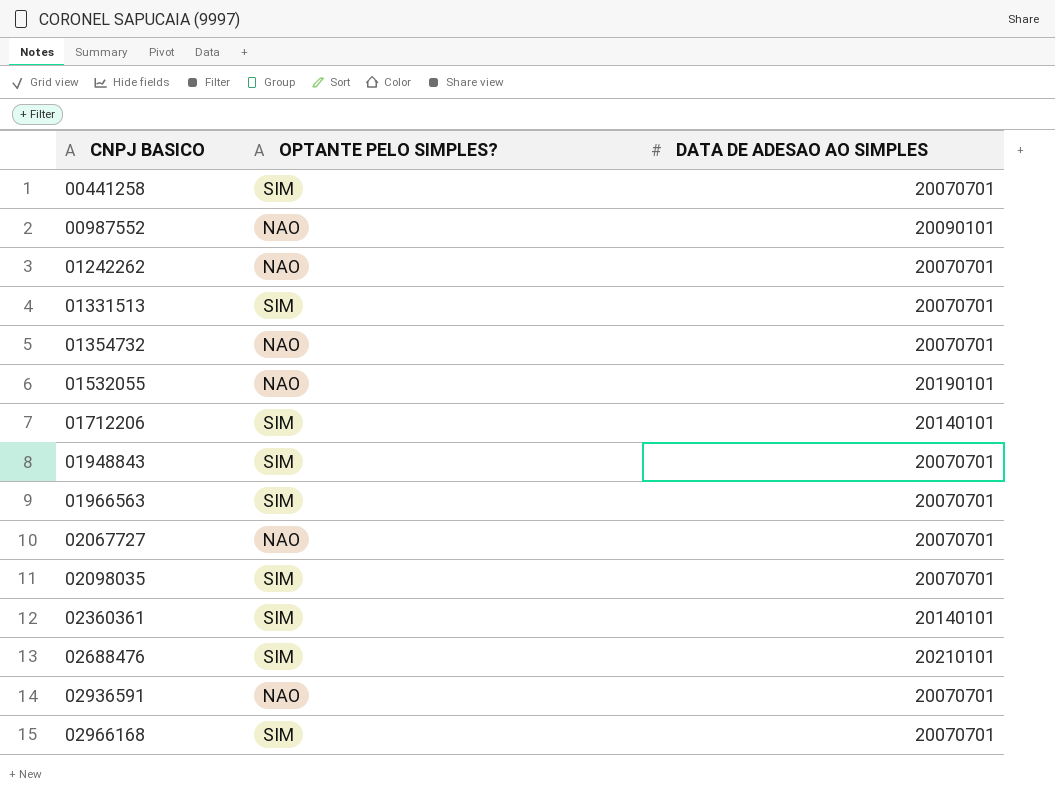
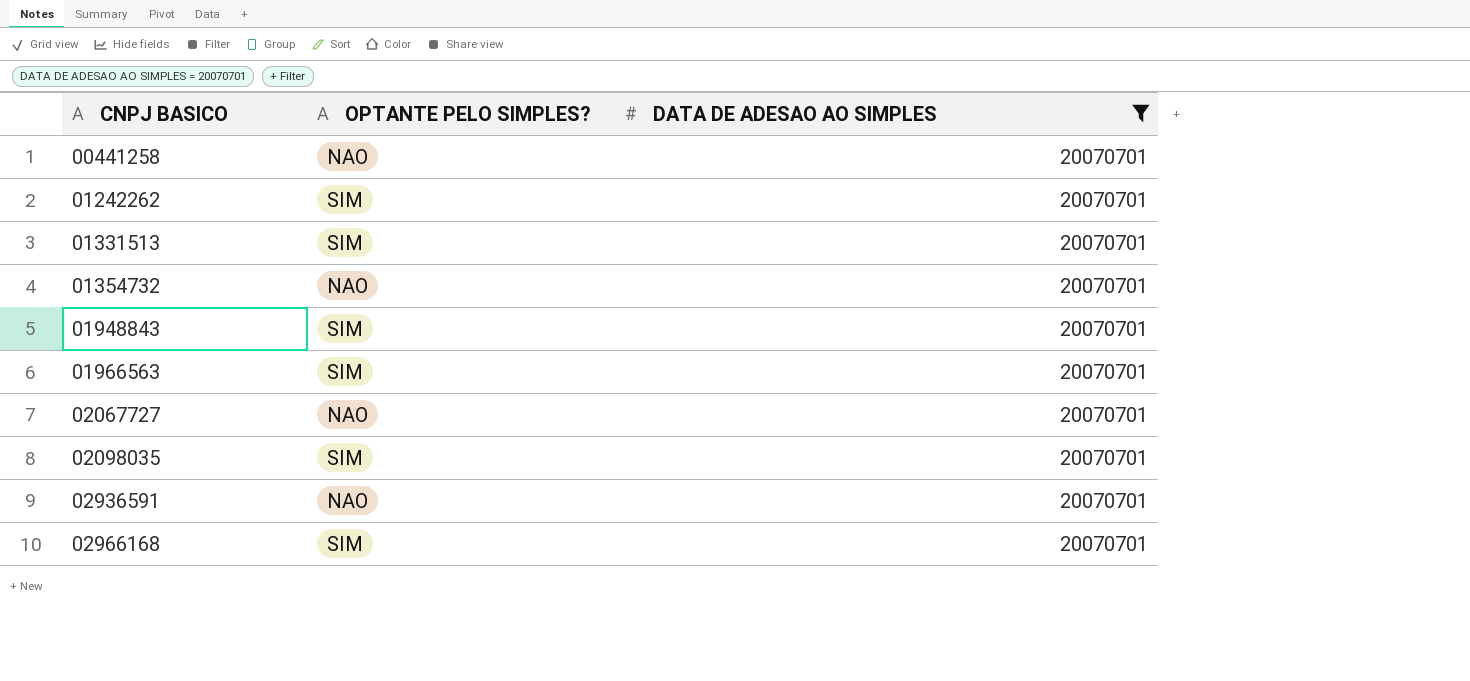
filter: none -> DATA DE ADESAO AO SIMPLES = 20070701
00441258 | OPTANTE PELO SIMPLES?: SIM -> NAO
01242262 | OPTANTE PELO SIMPLES?: NAO -> SIM

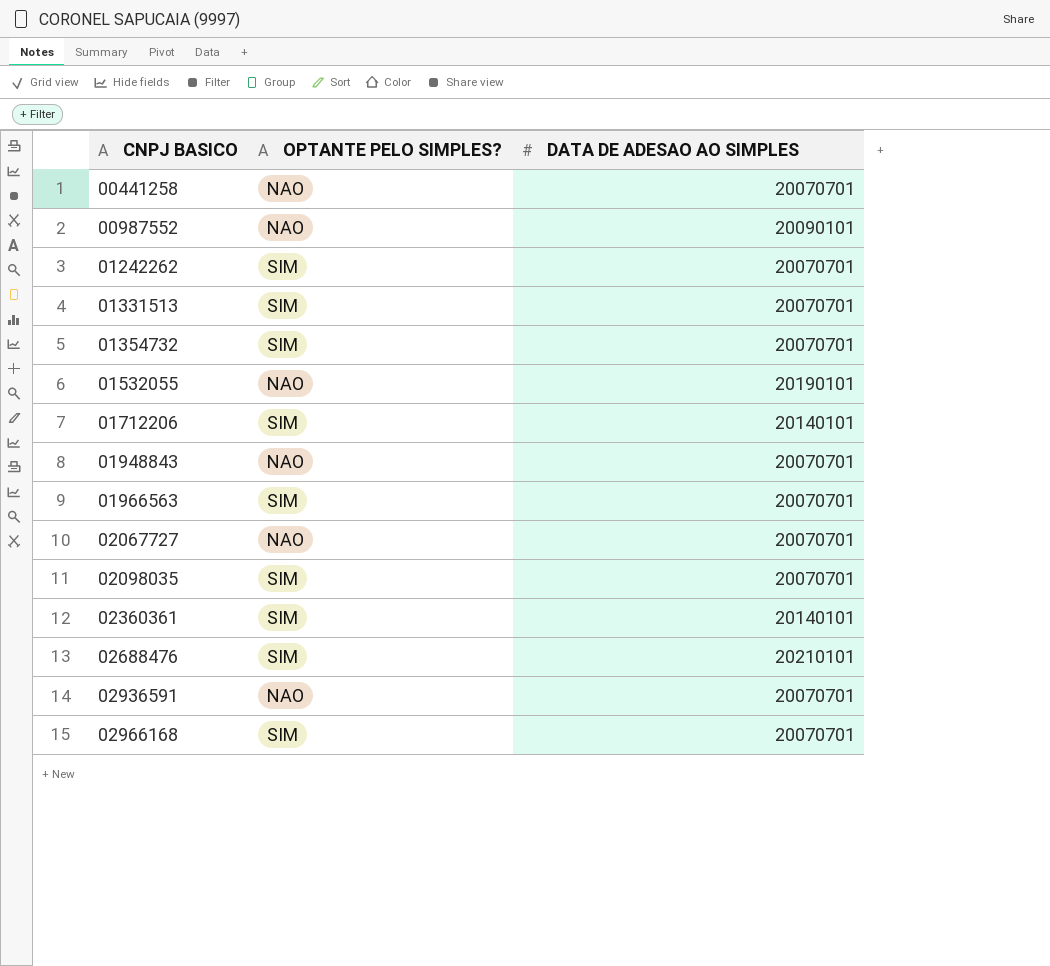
filter: DATA DE ADESAO AO SIMPLES = 20070701 -> none
01354732 | OPTANTE PELO SIMPLES?: NAO -> SIM
01948843 | OPTANTE PELO SIMPLES?: SIM -> NAO

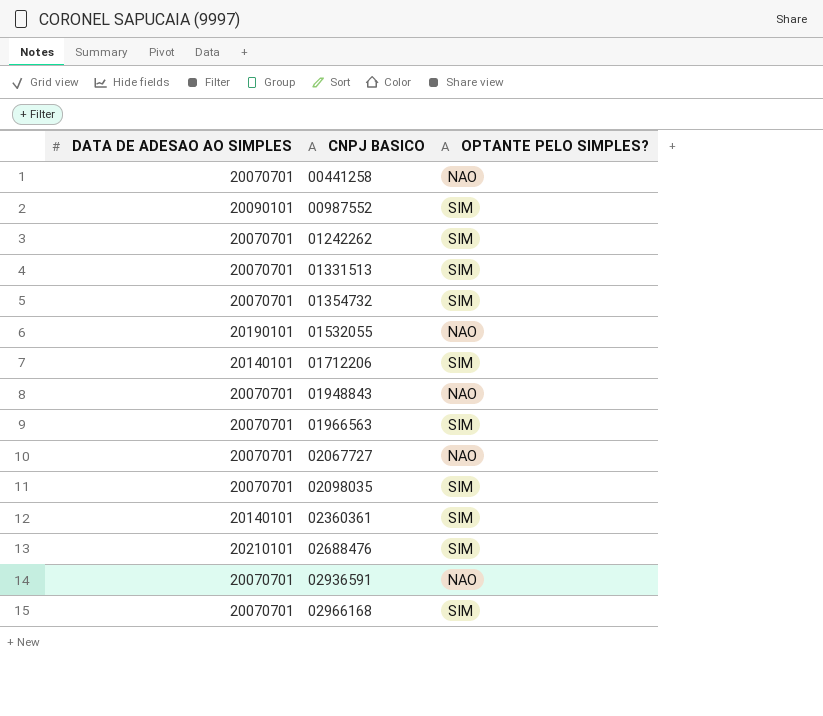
column DATA DE ADESAO AO SIMPLES | position: 3 -> 1
00987552 | OPTANTE PELO SIMPLES?: NAO -> SIM

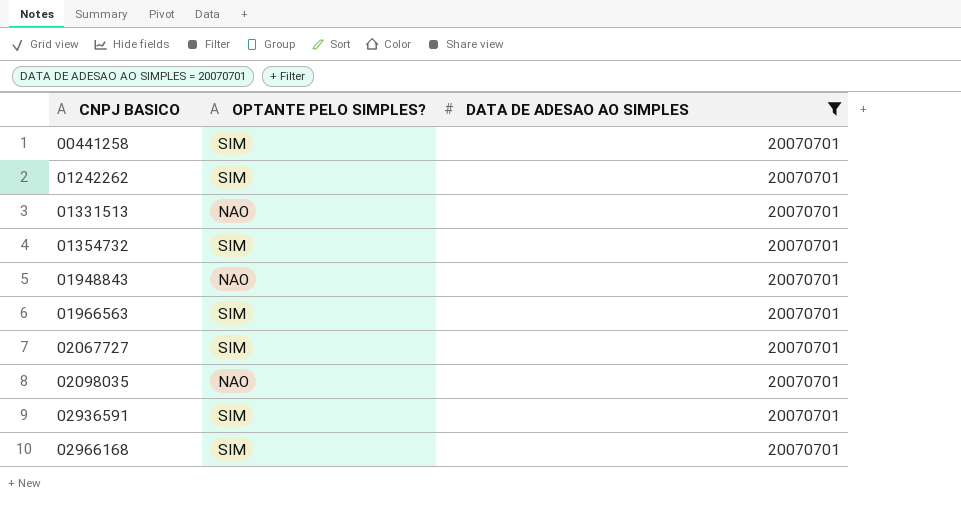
filter: none -> DATA DE ADESAO AO SIMPLES = 20070701
column DATA DE ADESAO AO SIMPLES | position: 1 -> 3
00441258 | OPTANTE PELO SIMPLES?: NAO -> SIM
01331513 | OPTANTE PELO SIMPLES?: SIM -> NAO
02067727 | OPTANTE PELO SIMPLES?: NAO -> SIM
02098035 | OPTANTE PELO SIMPLES?: SIM -> NAO
02936591 | OPTANTE PELO SIMPLES?: NAO -> SIM

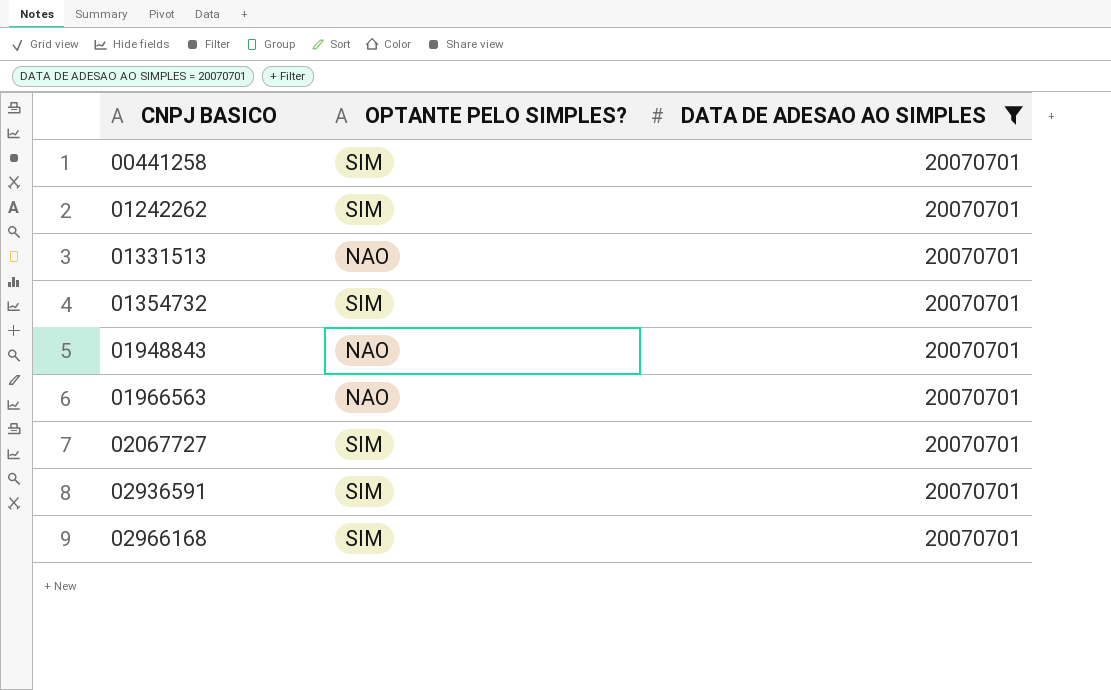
row 02098035: NAO | 20070701 -> none
01966563 | OPTANTE PELO SIMPLES?: SIM -> NAO

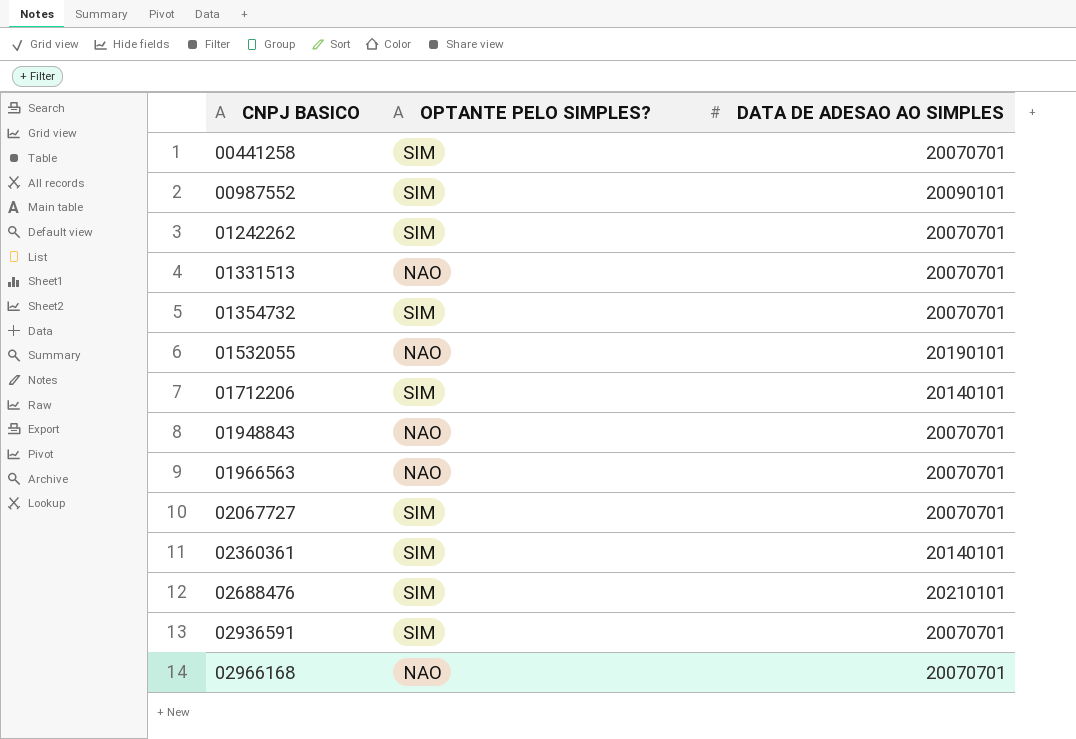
filter: DATA DE ADESAO AO SIMPLES = 20070701 -> none
02966168 | OPTANTE PELO SIMPLES?: SIM -> NAO

